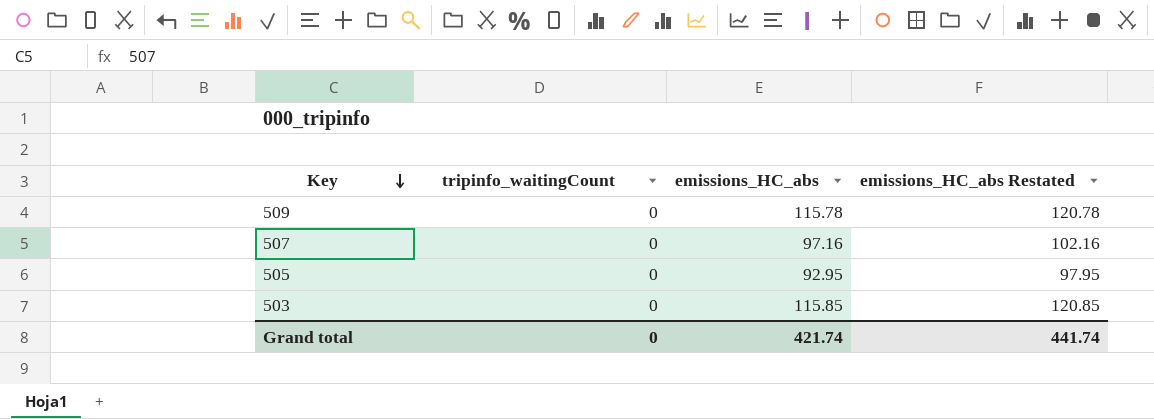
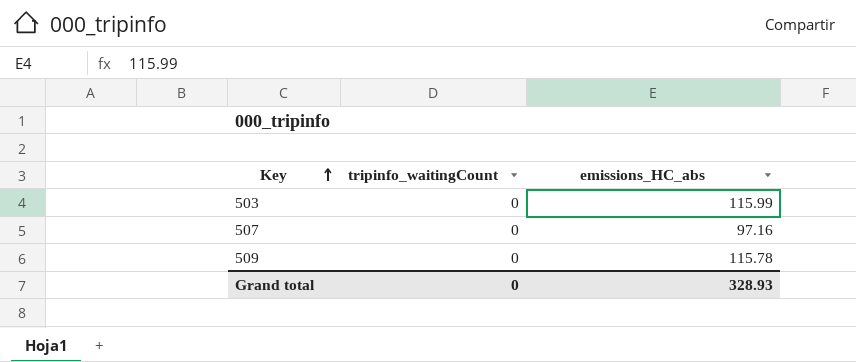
row order: Key descending -> Key ascending
column emissions_HC_abs Restated | formula: [emissions_HC_abs] + 5 -> none
row 505: 0 | 92.95 | 97.95 -> none
503 | emissions_HC_abs: 115.85 -> 115.99
Grand total | emissions_HC_abs: 421.74 -> 328.93

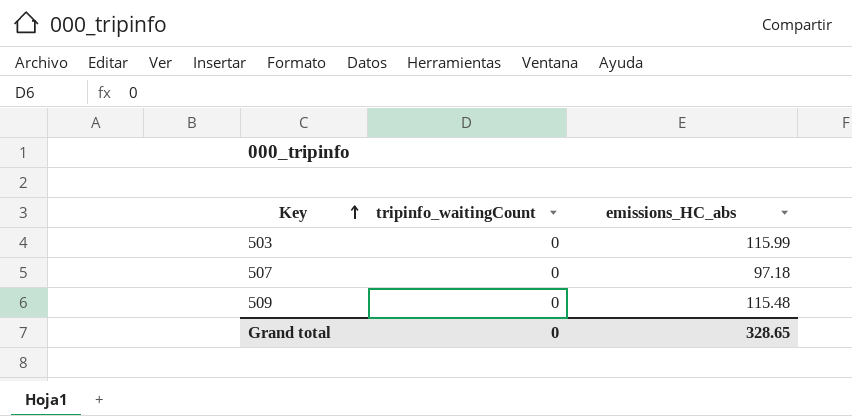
507 | emissions_HC_abs: 97.16 -> 97.18
509 | emissions_HC_abs: 115.78 -> 115.48
Grand total | emissions_HC_abs: 328.93 -> 328.65

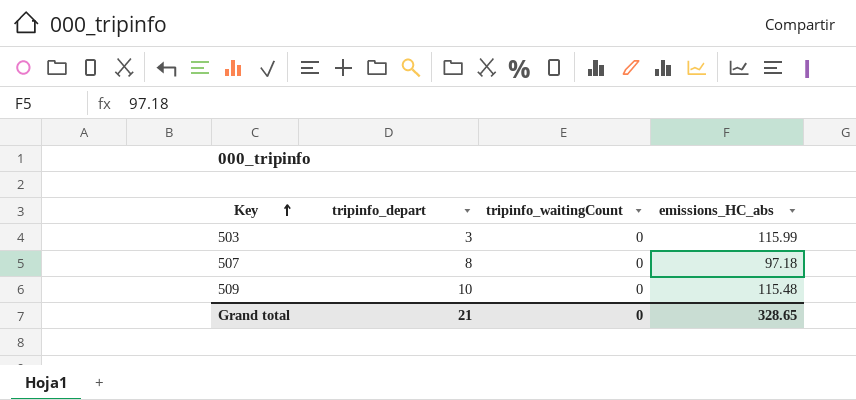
column tripinfo_depart | position: none -> 2

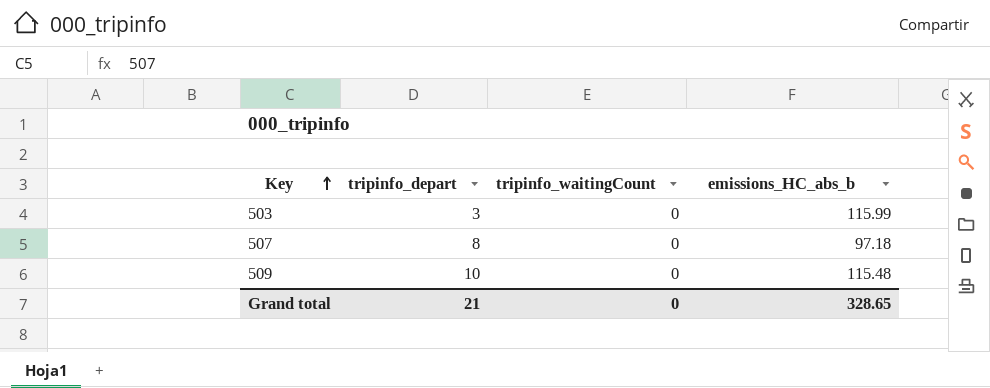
column name: emissions_HC_abs -> emissions_HC_abs_b

